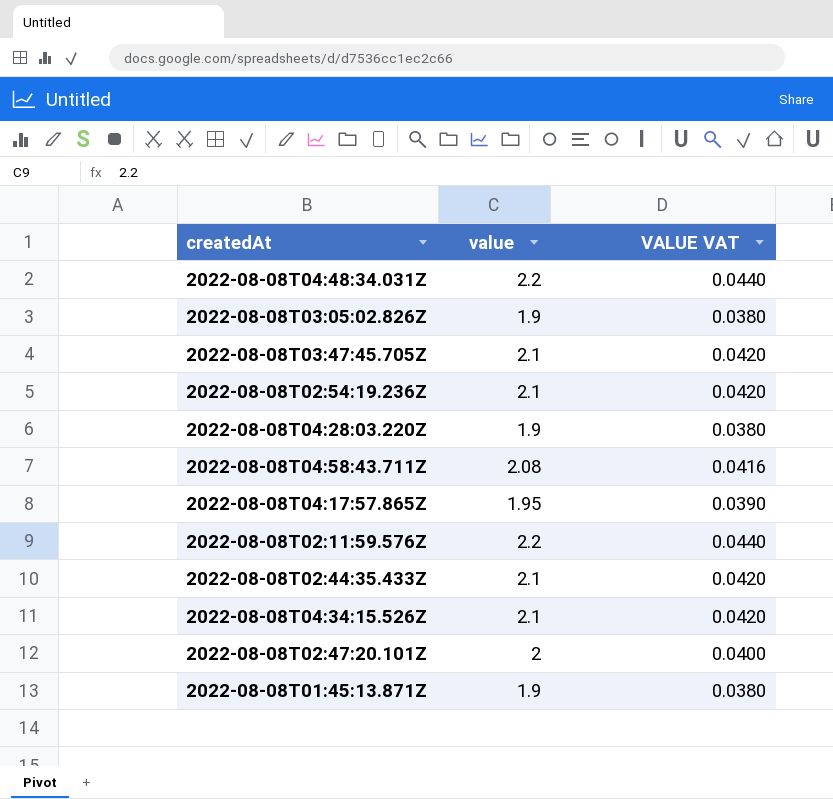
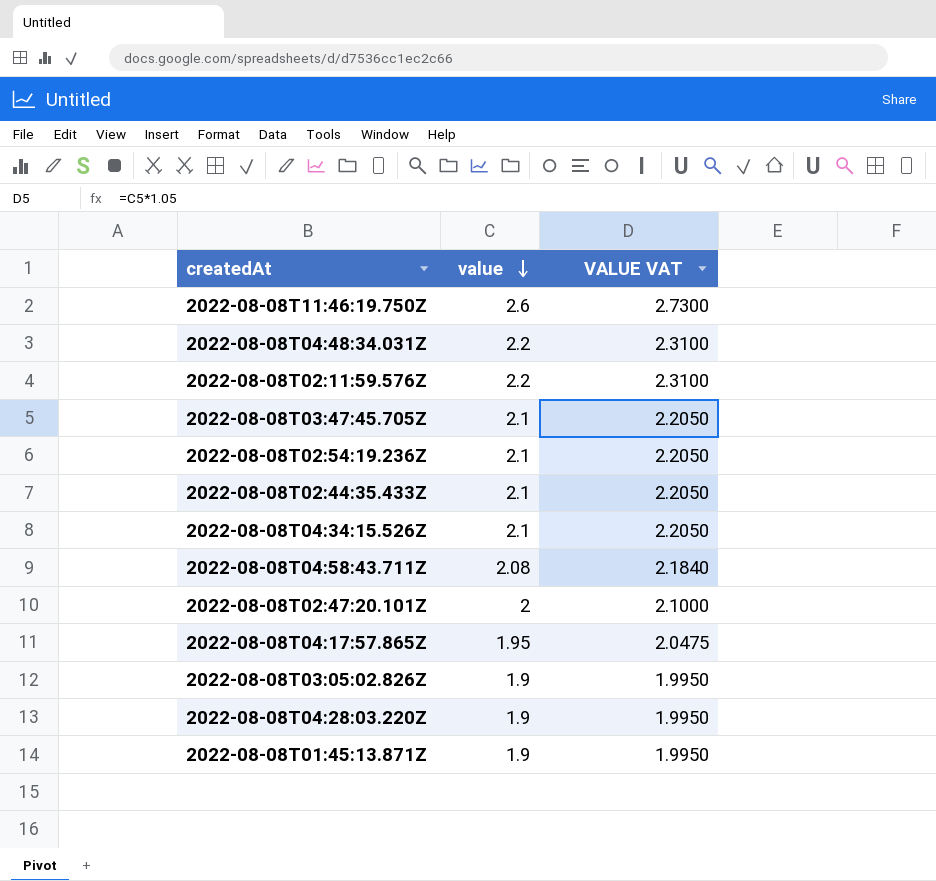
row order: none -> value descending
column VALUE VAT | formula: [value] * 0.02 -> [value] * 1.05
row 2022-08-08T11:46:19.750Z: none -> 2.6 | 2.7300

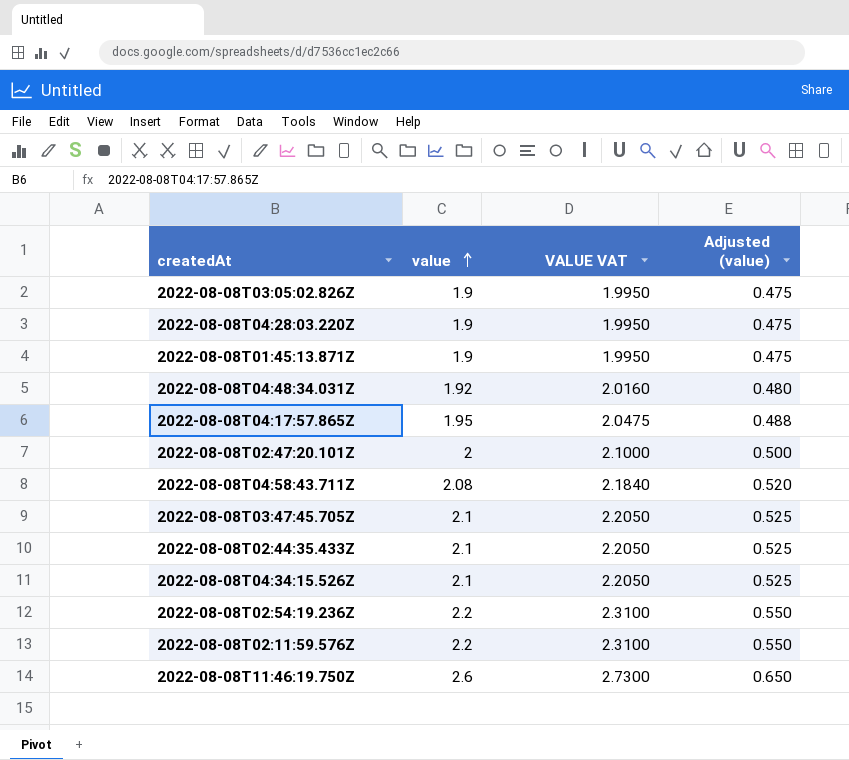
row order: value descending -> value ascending
column Adjusted (value) | formula: none -> [value] * 0.25
2022-08-08T04:48:34.031Z | value: 2.2 -> 1.92
2022-08-08T04:48:34.031Z | VALUE VAT: 2.3100 -> 2.0160
2022-08-08T02:54:19.236Z | value: 2.1 -> 2.2
2022-08-08T02:54:19.236Z | VALUE VAT: 2.2050 -> 2.3100

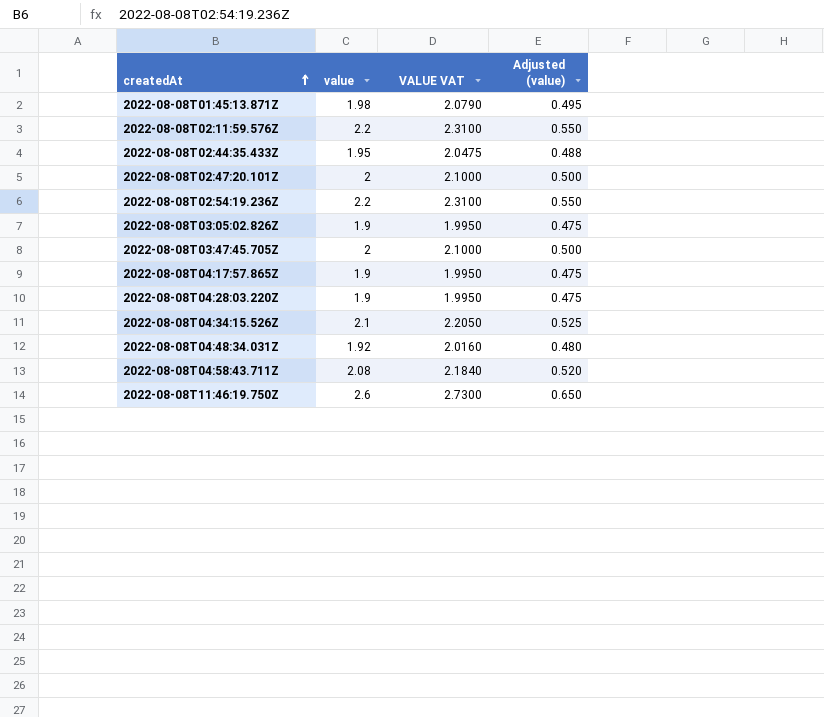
row order: value ascending -> createdAt ascending
2022-08-08T01:45:13.871Z | value: 1.9 -> 1.98
2022-08-08T01:45:13.871Z | VALUE VAT: 1.9950 -> 2.0790
2022-08-08T01:45:13.871Z | Adjusted (value): 0.475 -> 0.495
2022-08-08T02:44:35.433Z | value: 2.1 -> 1.95
2022-08-08T02:44:35.433Z | VALUE VAT: 2.2050 -> 2.0475
2022-08-08T02:44:35.433Z | Adjusted (value): 0.525 -> 0.488
2022-08-08T03:47:45.705Z | value: 2.1 -> 2
2022-08-08T03:47:45.705Z | VALUE VAT: 2.2050 -> 2.1000
2022-08-08T03:47:45.705Z | Adjusted (value): 0.525 -> 0.500
2022-08-08T04:17:57.865Z | value: 1.95 -> 1.9
2022-08-08T04:17:57.865Z | VALUE VAT: 2.0475 -> 1.9950
2022-08-08T04:17:57.865Z | Adjusted (value): 0.488 -> 0.475

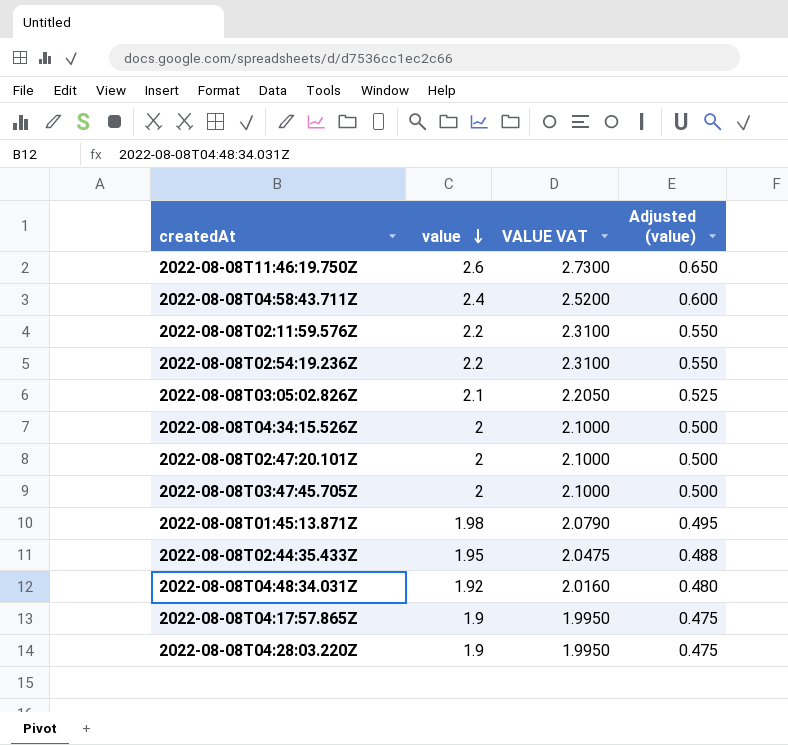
row order: createdAt ascending -> value descending
2022-08-08T04:58:43.711Z | value: 2.08 -> 2.4
2022-08-08T04:58:43.711Z | VALUE VAT: 2.1840 -> 2.5200
2022-08-08T04:58:43.711Z | Adjusted (value): 0.520 -> 0.600
2022-08-08T03:05:02.826Z | value: 1.9 -> 2.1
2022-08-08T03:05:02.826Z | VALUE VAT: 1.9950 -> 2.2050
2022-08-08T03:05:02.826Z | Adjusted (value): 0.475 -> 0.525
2022-08-08T04:34:15.526Z | value: 2.1 -> 2
2022-08-08T04:34:15.526Z | VALUE VAT: 2.2050 -> 2.1000
2022-08-08T04:34:15.526Z | Adjusted (value): 0.525 -> 0.500

